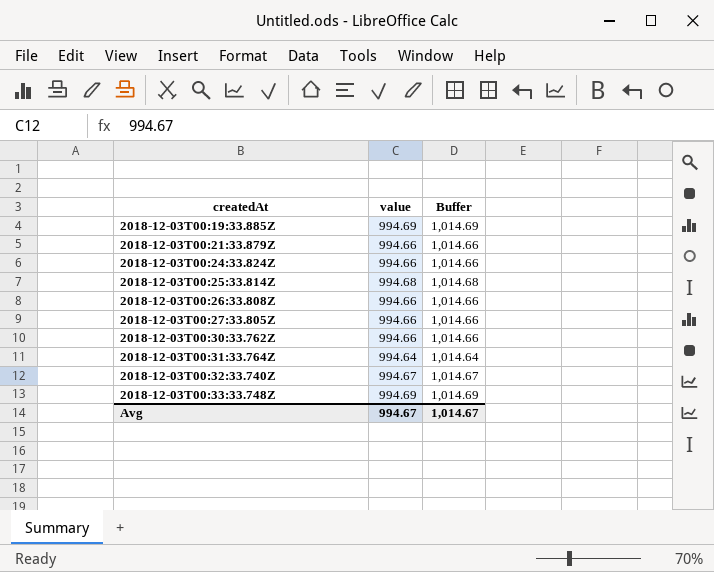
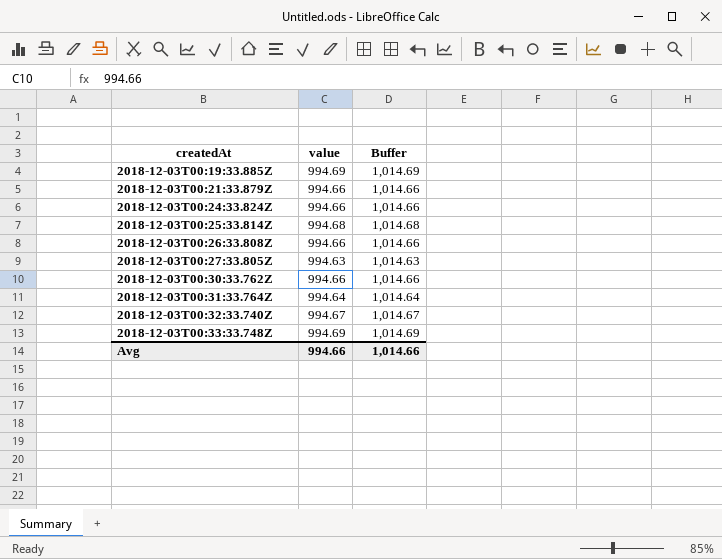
2018-12-03T00:27:33.805Z | value: 994.66 -> 994.63
2018-12-03T00:27:33.805Z | Buffer: 1,014.66 -> 1,014.63
Avg | value: 994.67 -> 994.66
Avg | Buffer: 1,014.67 -> 1,014.66

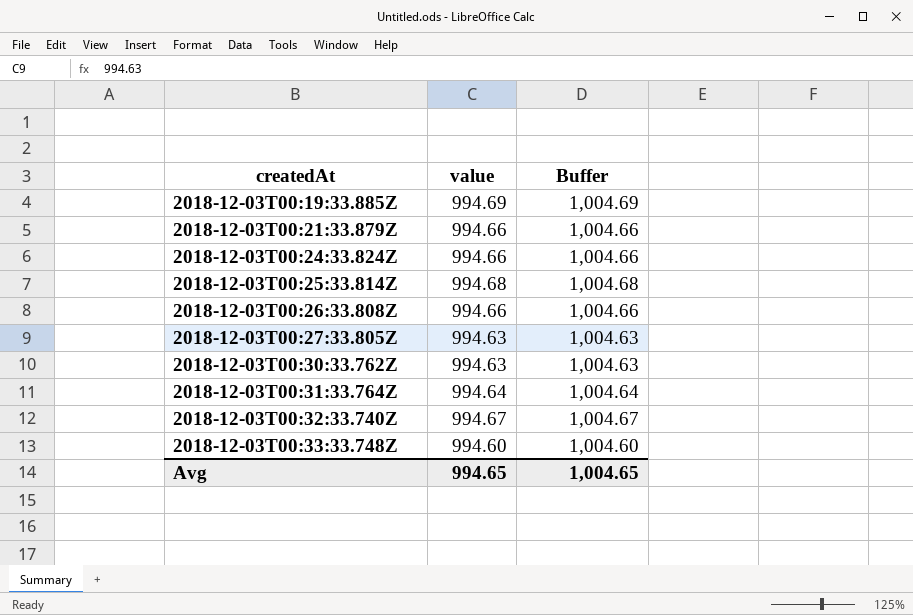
column Buffer | formula: [value] + 20 -> [value] + 10
2018-12-03T00:30:33.762Z | value: 994.66 -> 994.63
2018-12-03T00:33:33.748Z | value: 994.69 -> 994.60
Avg | value: 994.66 -> 994.65
Avg | Buffer: 1,014.66 -> 1,004.65

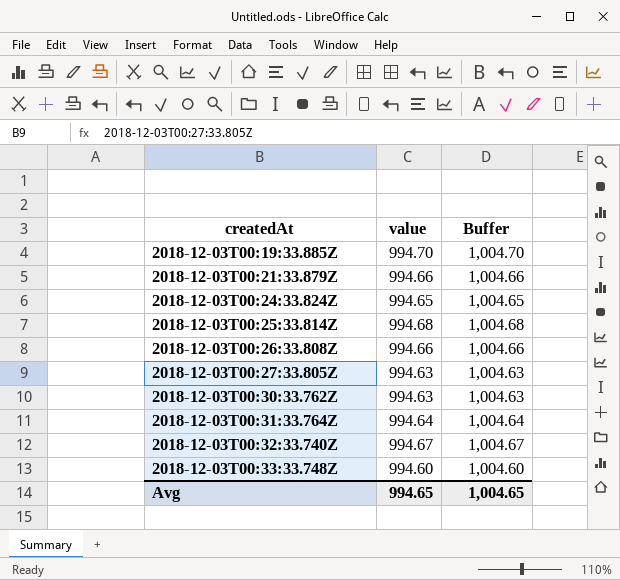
2018-12-03T00:19:33.885Z | value: 994.69 -> 994.70
2018-12-03T00:19:33.885Z | Buffer: 1,004.69 -> 1,004.70
2018-12-03T00:24:33.824Z | value: 994.66 -> 994.65
2018-12-03T00:24:33.824Z | Buffer: 1,004.66 -> 1,004.65

